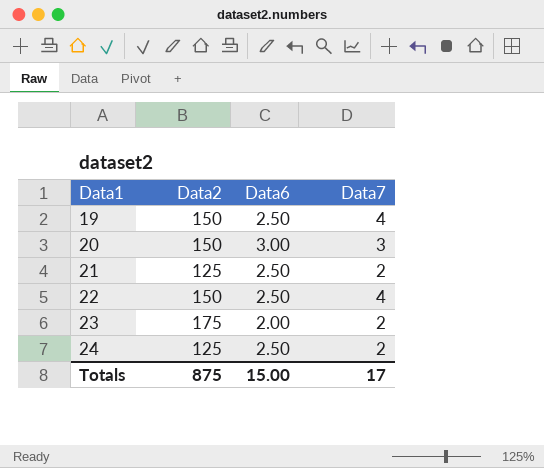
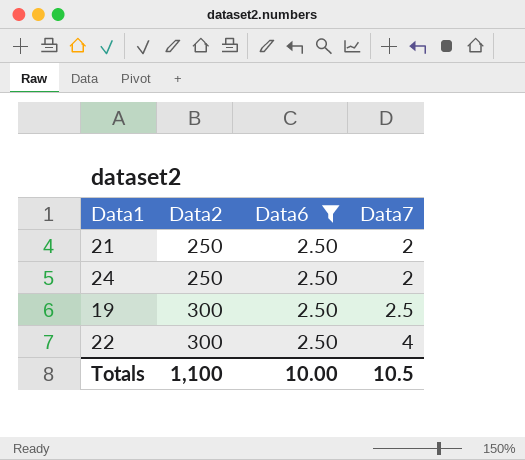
filter: none -> Data6 = 2.50
row order: Data1 ascending -> Data2 ascending
21 | Data2: 125 -> 250
24 | Data2: 125 -> 250
19 | Data2: 150 -> 300
19 | Data7: 4 -> 2.5
22 | Data2: 150 -> 300
Totals | Data2: 875 -> 1,100
Totals | Data6: 15.00 -> 10.00
Totals | Data7: 17 -> 10.5

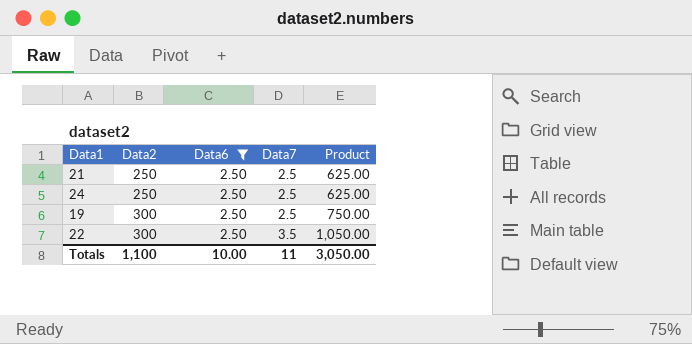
column Product | formula: none -> [Data2] * [Data7]
21 | Data7: 2 -> 2.5
24 | Data7: 2 -> 2.5
22 | Data7: 4 -> 3.5
Totals | Data7: 10.5 -> 11

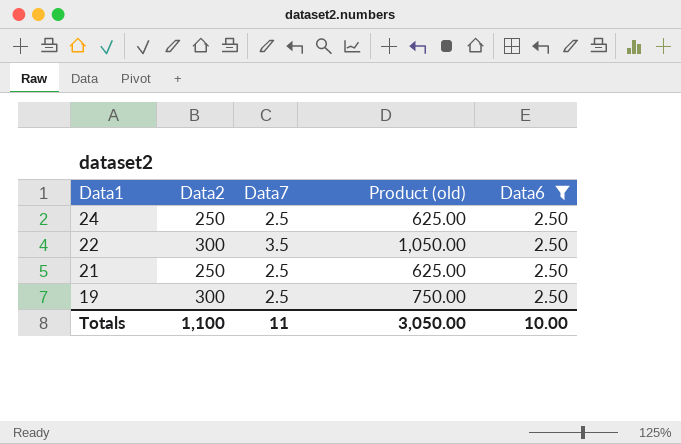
row order: Data2 ascending -> Data1 descending
column name: Product -> Product (old)
column Data6 | position: 3 -> 5

